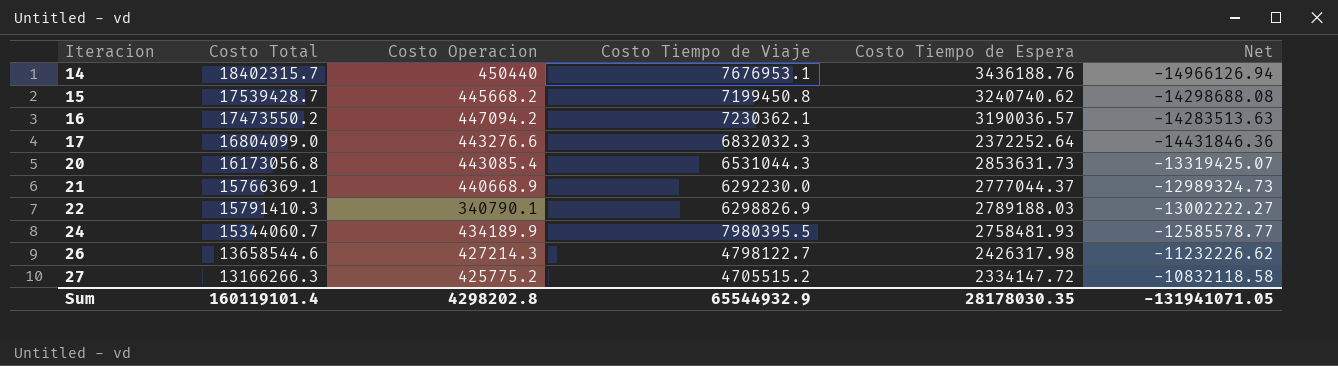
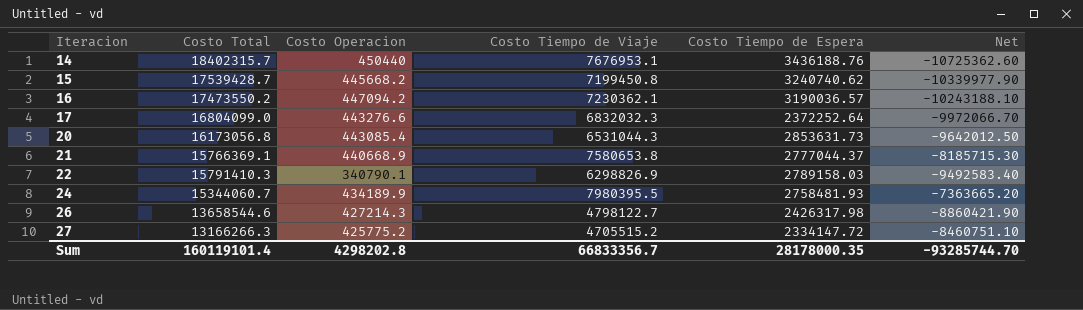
column Net | formula: [Costo Tiempo de Espera] - [Costo Total] -> [Costo Tiempo de Viaje] - [Costo Total]
21 | Costo Tiempo de Viaje: 6292230.0 -> 7580653.8
22 | Costo Tiempo de Espera: 2789188.03 -> 2789158.03
Sum | Costo Tiempo de Viaje: 65544932.9 -> 66833356.7
Sum | Costo Tiempo de Espera: 28178030.35 -> 28178000.35
Sum | Net: -131941071.05 -> -93285744.70

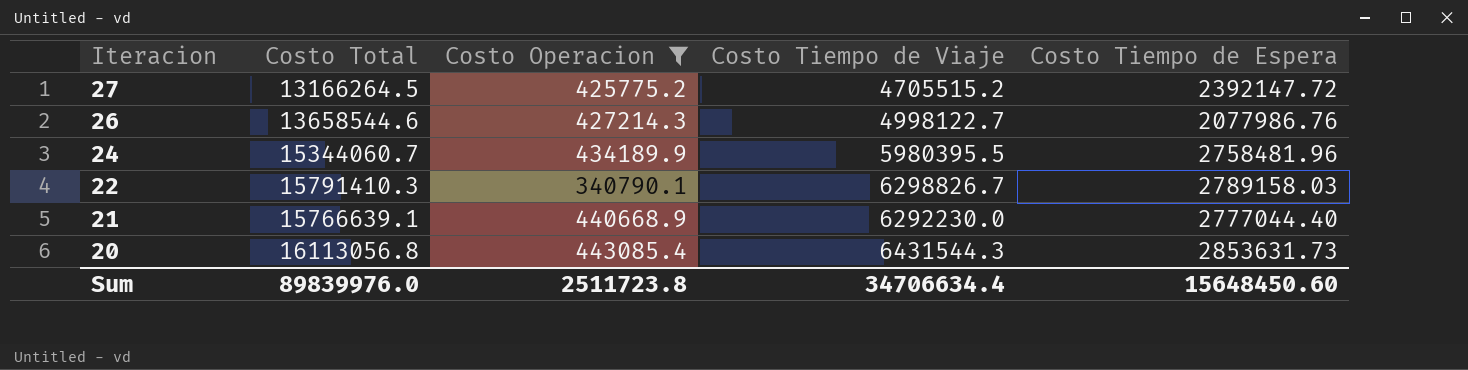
filter: none -> Costo Operacion <= 443085.4
row order: Iteracion ascending -> Iteracion descending
column Net | formula: [Costo Tiempo de Viaje] - [Costo Total] -> none
27 | Costo Total: 13166266.3 -> 13166264.5
27 | Costo Tiempo de Espera: 2334147.72 -> 2392147.72
26 | Costo Tiempo de Viaje: 4798122.7 -> 4998122.7
26 | Costo Tiempo de Espera: 2426317.98 -> 2077986.76
24 | Costo Tiempo de Viaje: 7980395.5 -> 5980395.5
24 | Costo Tiempo de Espera: 2758481.93 -> 2758481.96
22 | Costo Tiempo de Viaje: 6298826.9 -> 6298826.7
21 | Costo Total: 15766369.1 -> 15766639.1
21 | Costo Tiempo de Viaje: 7580653.8 -> 6292230.0
21 | Costo Tiempo de Espera: 2777044.37 -> 2777044.40
20 | Costo Total: 16173056.8 -> 16113056.8
20 | Costo Tiempo de Viaje: 6531044.3 -> 6431544.3
Sum | Costo Total: 160119101.4 -> 89839976.0
Sum | Costo Operacion: 4298202.8 -> 2511723.8
Sum | Costo Tiempo de Viaje: 66833356.7 -> 34706634.4
Sum | Costo Tiempo de Espera: 28178000.35 -> 15648450.60

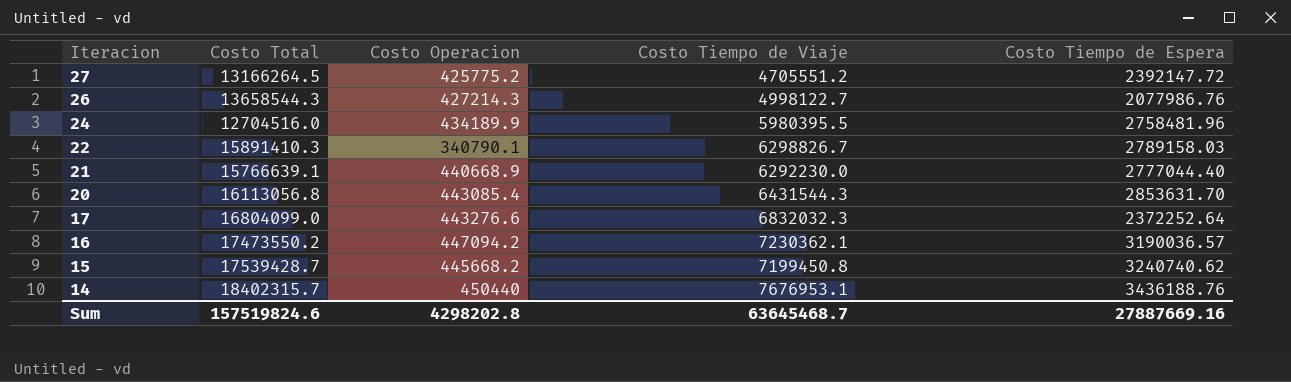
filter: Costo Operacion <= 443085.4 -> none
27 | Costo Tiempo de Viaje: 4705515.2 -> 4705551.2
26 | Costo Total: 13658544.6 -> 13658544.3
24 | Costo Total: 15344060.7 -> 12704516.0
22 | Costo Total: 15791410.3 -> 15891410.3
20 | Costo Tiempo de Espera: 2853631.73 -> 2853631.70
Sum | Costo Total: 89839976.0 -> 157519824.6
Sum | Costo Operacion: 2511723.8 -> 4298202.8
Sum | Costo Tiempo de Viaje: 34706634.4 -> 63645468.7
Sum | Costo Tiempo de Espera: 15648450.60 -> 27887669.16

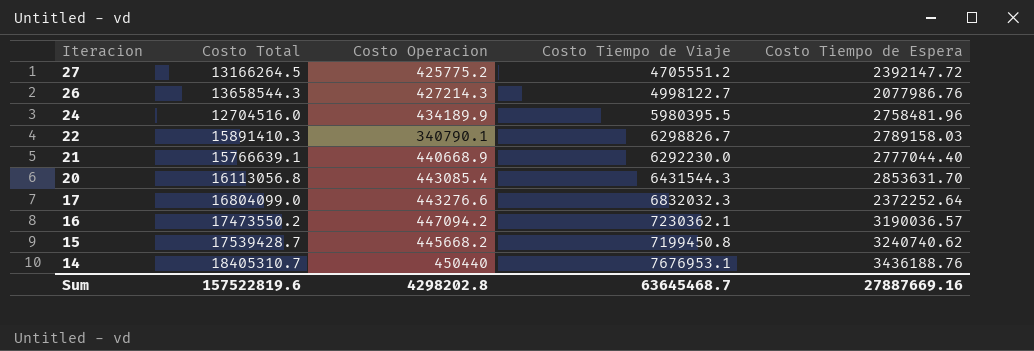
14 | Costo Total: 18402315.7 -> 18405310.7
Sum | Costo Total: 157519824.6 -> 157522819.6

